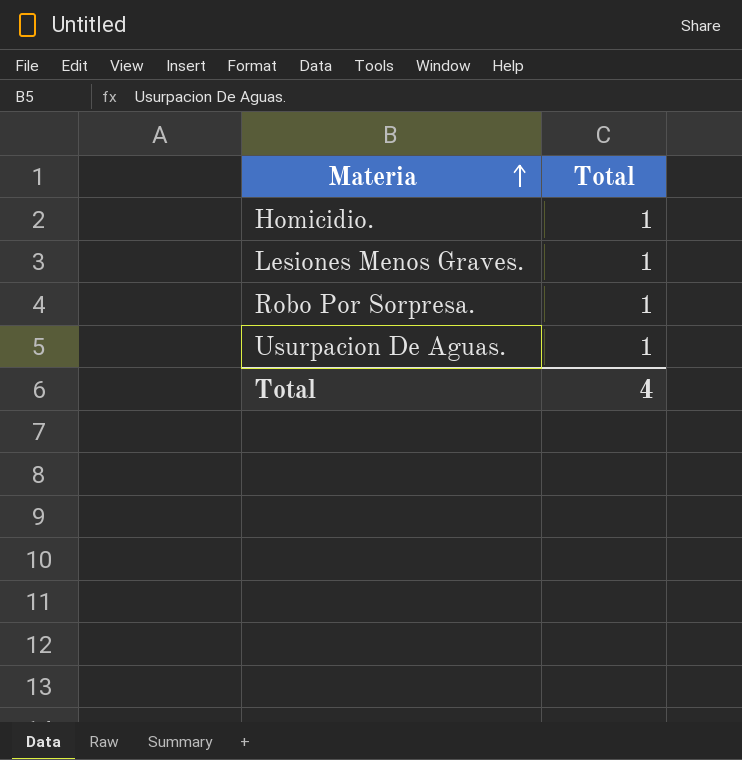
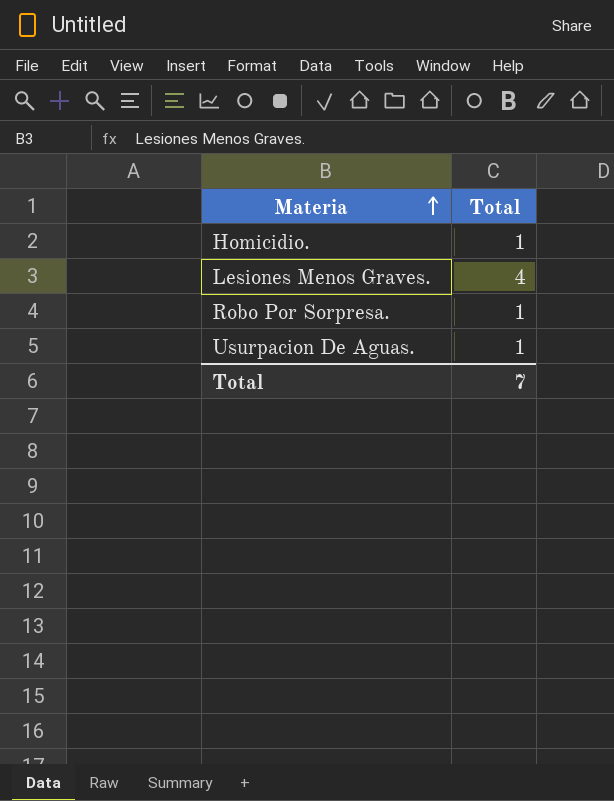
Lesiones Menos Graves. | Total: 1 -> 4
Total | Total: 4 -> 7

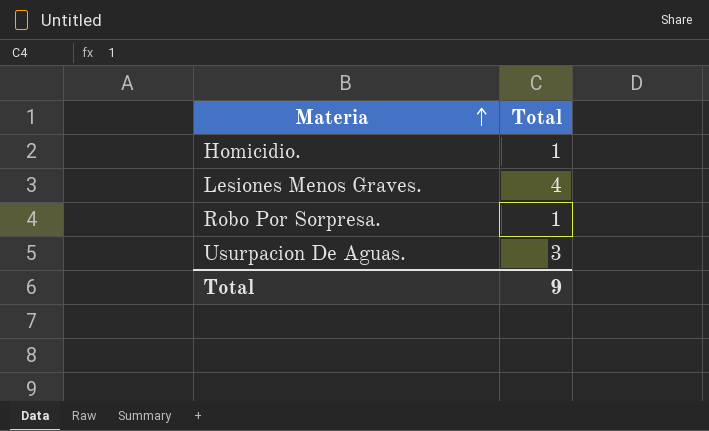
Usurpacion De Aguas. | Total: 1 -> 3
Total | Total: 7 -> 9

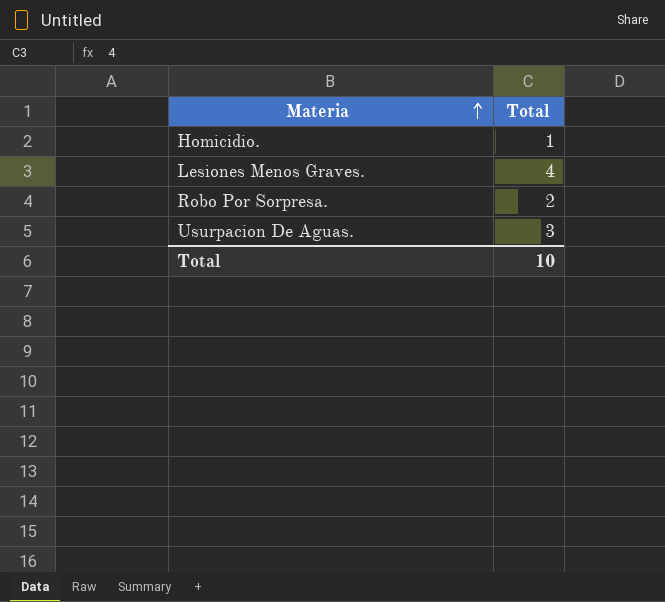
Robo Por Sorpresa. | Total: 1 -> 2
Total | Total: 9 -> 10

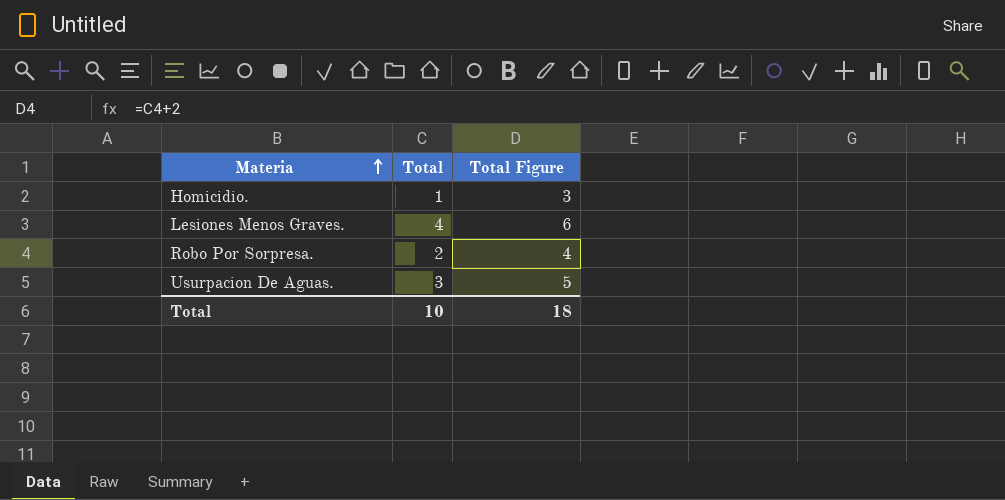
column Total Figure | formula: none -> [Total] + 2

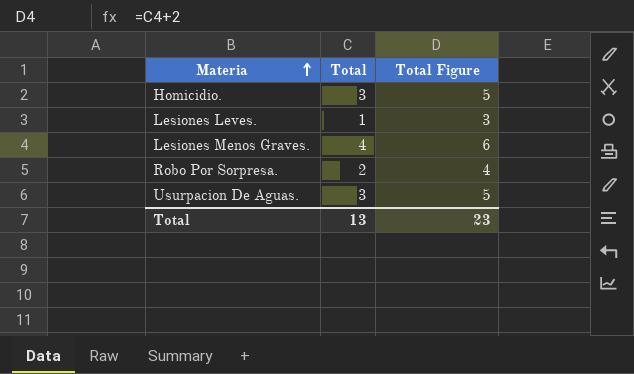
Homicidio. | Total: 1 -> 3
Homicidio. | Total Figure: 3 -> 5
row Lesiones Leves.: none -> 1 | 3
Total | Total: 10 -> 13
Total | Total Figure: 18 -> 23

